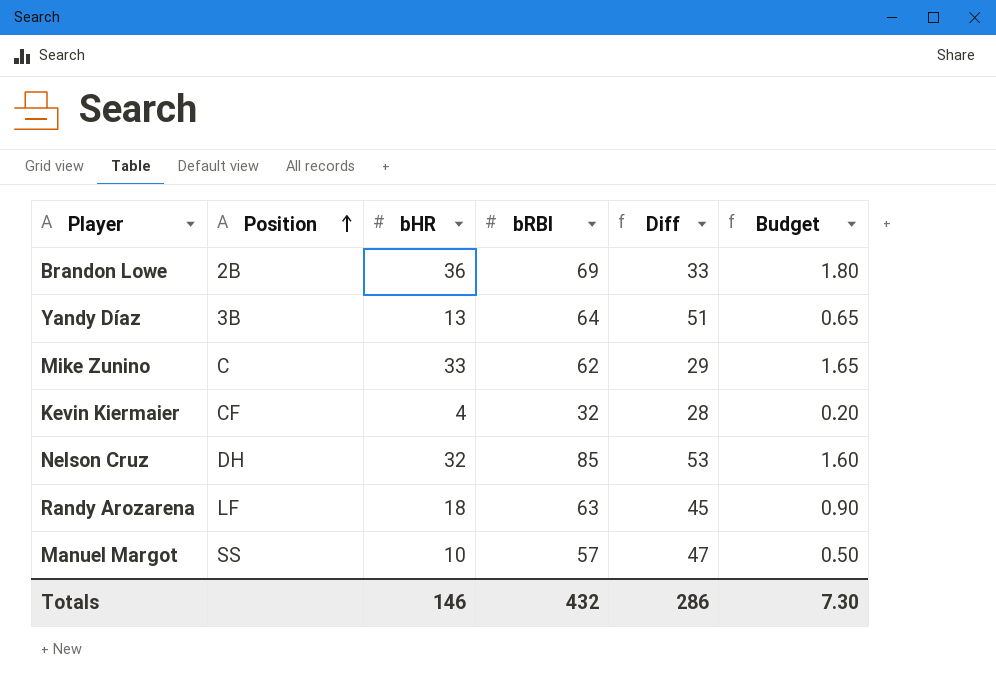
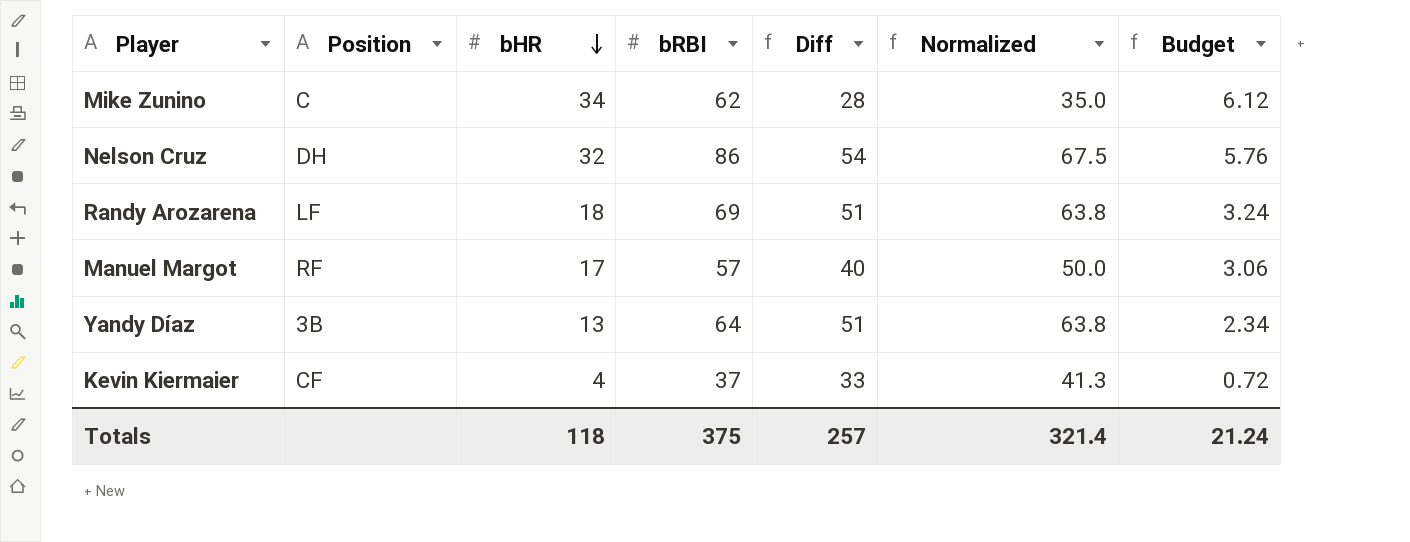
row order: Position ascending -> bHR descending
column Normalized | formula: none -> [Diff] * 1.25
column Budget | formula: [bHR] * 0.05 -> [bHR] * 0.18
row Brandon Lowe: 2B | 36 | 69 | 33 | 1.80 -> none
Mike Zunino | bHR: 33 -> 34
Mike Zunino | Diff: 29 -> 28
Nelson Cruz | bRBI: 85 -> 86
Nelson Cruz | Diff: 53 -> 54
Randy Arozarena | bRBI: 63 -> 69
Randy Arozarena | Diff: 45 -> 51
Manuel Margot | Position: SS -> RF
Manuel Margot | bHR: 10 -> 17
Manuel Margot | Diff: 47 -> 40
Kevin Kiermaier | bRBI: 32 -> 37
Kevin Kiermaier | Diff: 28 -> 33
Totals | bHR: 146 -> 118
Totals | bRBI: 432 -> 375
Totals | Diff: 286 -> 257
Totals | Budget: 7.30 -> 21.24

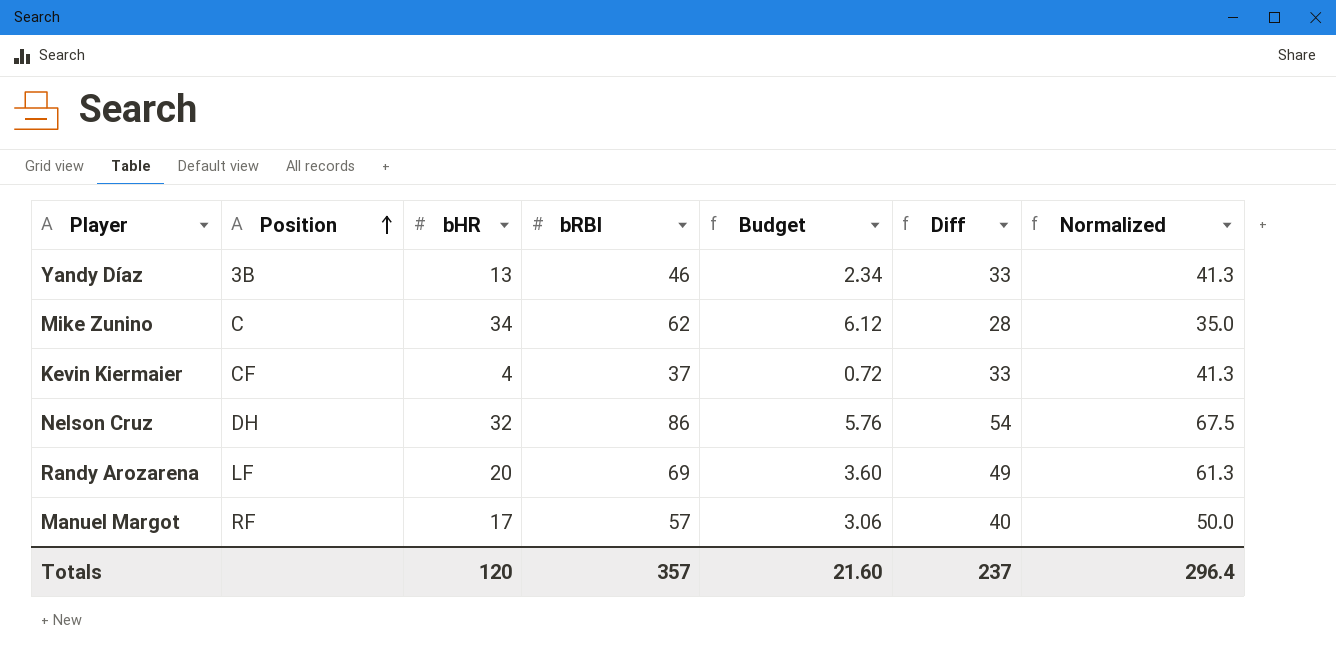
row order: bHR descending -> Position ascending
column Budget | position: 7 -> 5
Yandy Díaz | bRBI: 64 -> 46
Yandy Díaz | Diff: 51 -> 33
Yandy Díaz | Normalized: 63.8 -> 41.3
Randy Arozarena | bHR: 18 -> 20
Randy Arozarena | Budget: 3.24 -> 3.60
Randy Arozarena | Diff: 51 -> 49
Randy Arozarena | Normalized: 63.8 -> 61.3
Totals | bHR: 118 -> 120
Totals | bRBI: 375 -> 357
Totals | Budget: 21.24 -> 21.60
Totals | Diff: 257 -> 237
Totals | Normalized: 321.4 -> 296.4

